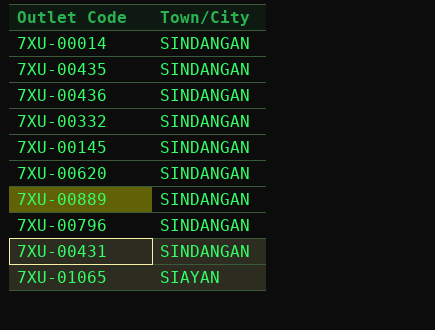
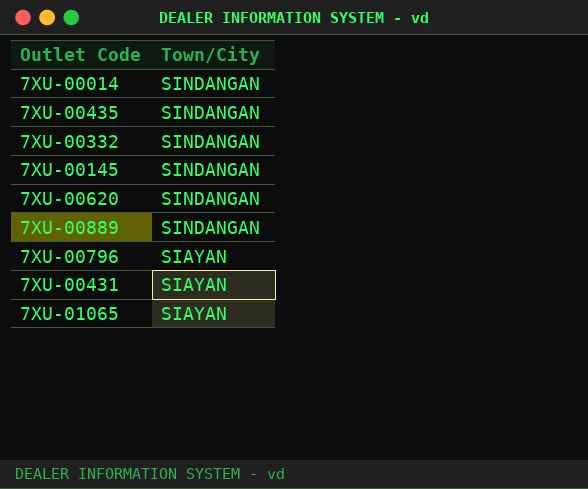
row 7XU-00436: SINDANGAN -> none
7XU-00796 | Town/City: SINDANGAN -> SIAYAN
7XU-00431 | Town/City: SINDANGAN -> SIAYAN

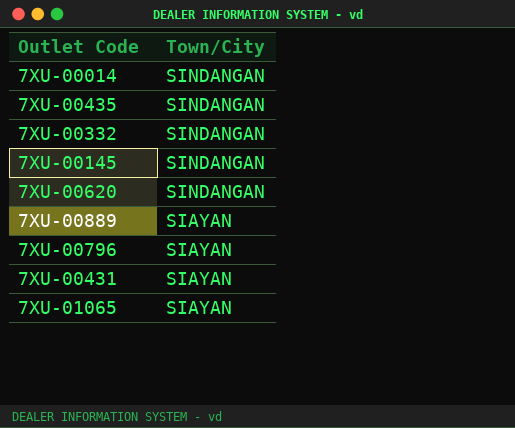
7XU-00889 | Town/City: SINDANGAN -> SIAYAN

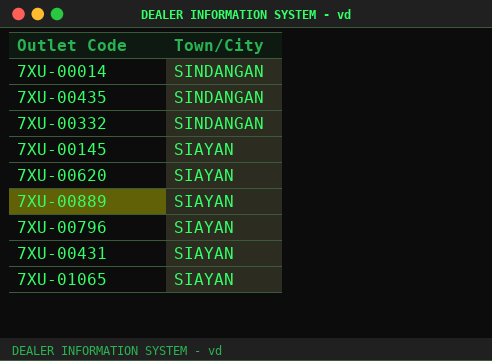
7XU-00145 | Town/City: SINDANGAN -> SIAYAN
7XU-00620 | Town/City: SINDANGAN -> SIAYAN

